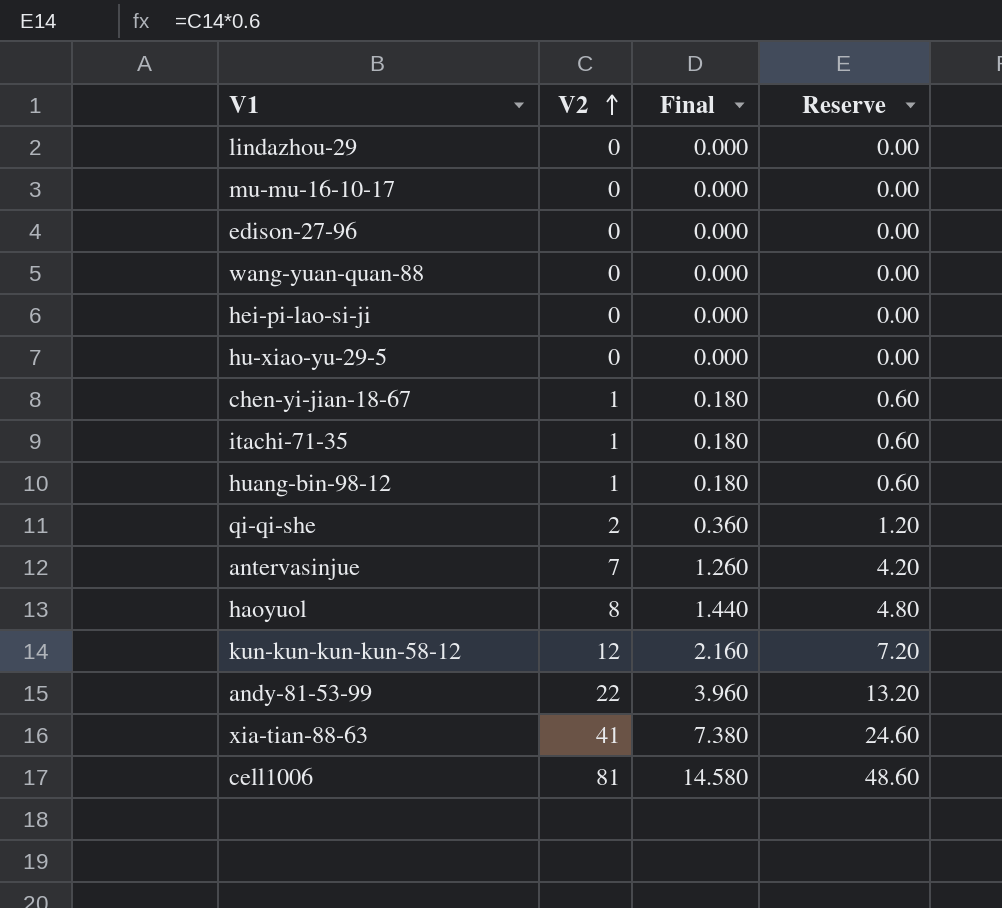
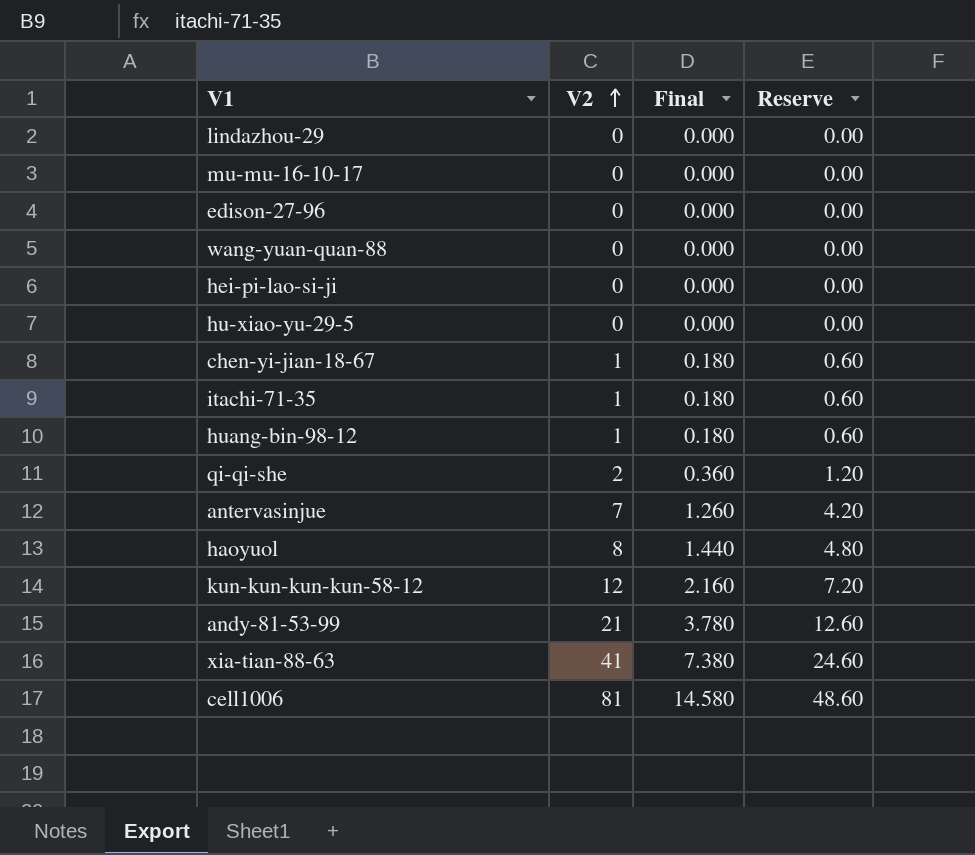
andy-81-53-99 | V2: 22 -> 21
andy-81-53-99 | Final: 3.960 -> 3.780
andy-81-53-99 | Reserve: 13.20 -> 12.60

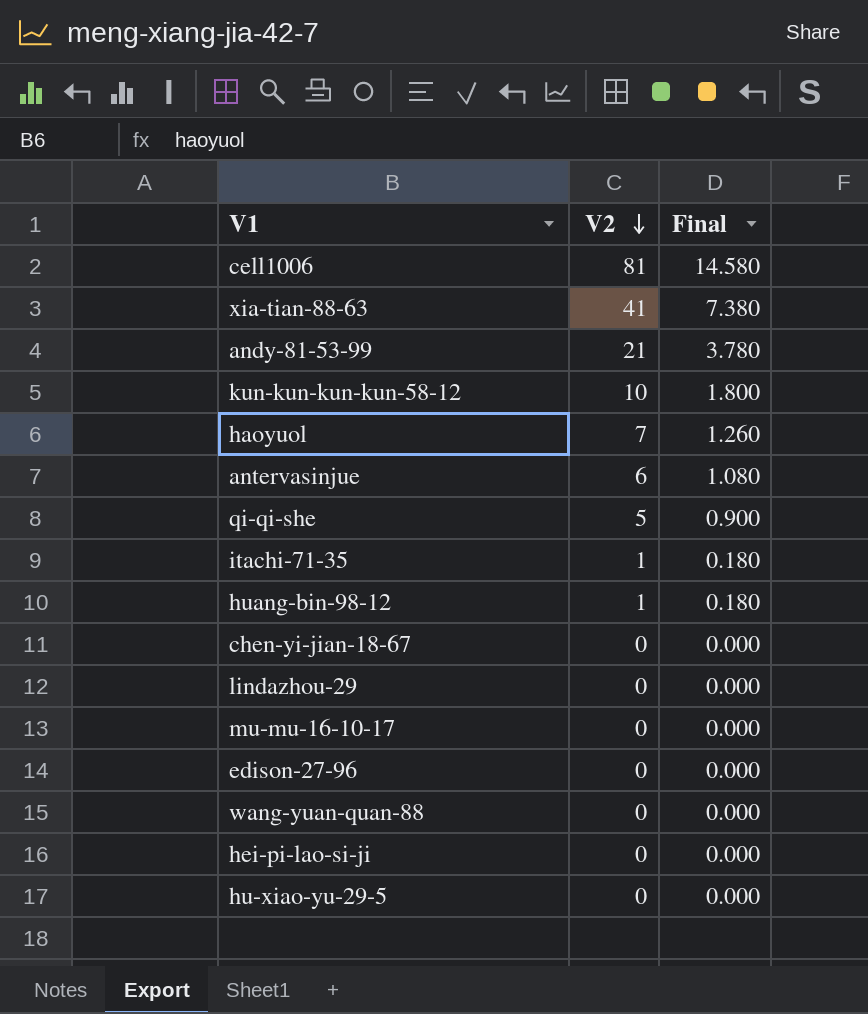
row order: V2 ascending -> V2 descending
column Reserve | formula: [V2] * 0.6 -> none
kun-kun-kun-kun-58-12 | V2: 12 -> 10
kun-kun-kun-kun-58-12 | Final: 2.160 -> 1.800
haoyuol | V2: 8 -> 7
haoyuol | Final: 1.440 -> 1.260
antervasinjue | V2: 7 -> 6
antervasinjue | Final: 1.260 -> 1.080
qi-qi-she | V2: 2 -> 5
qi-qi-she | Final: 0.360 -> 0.900
chen-yi-jian-18-67 | V2: 1 -> 0
chen-yi-jian-18-67 | Final: 0.180 -> 0.000

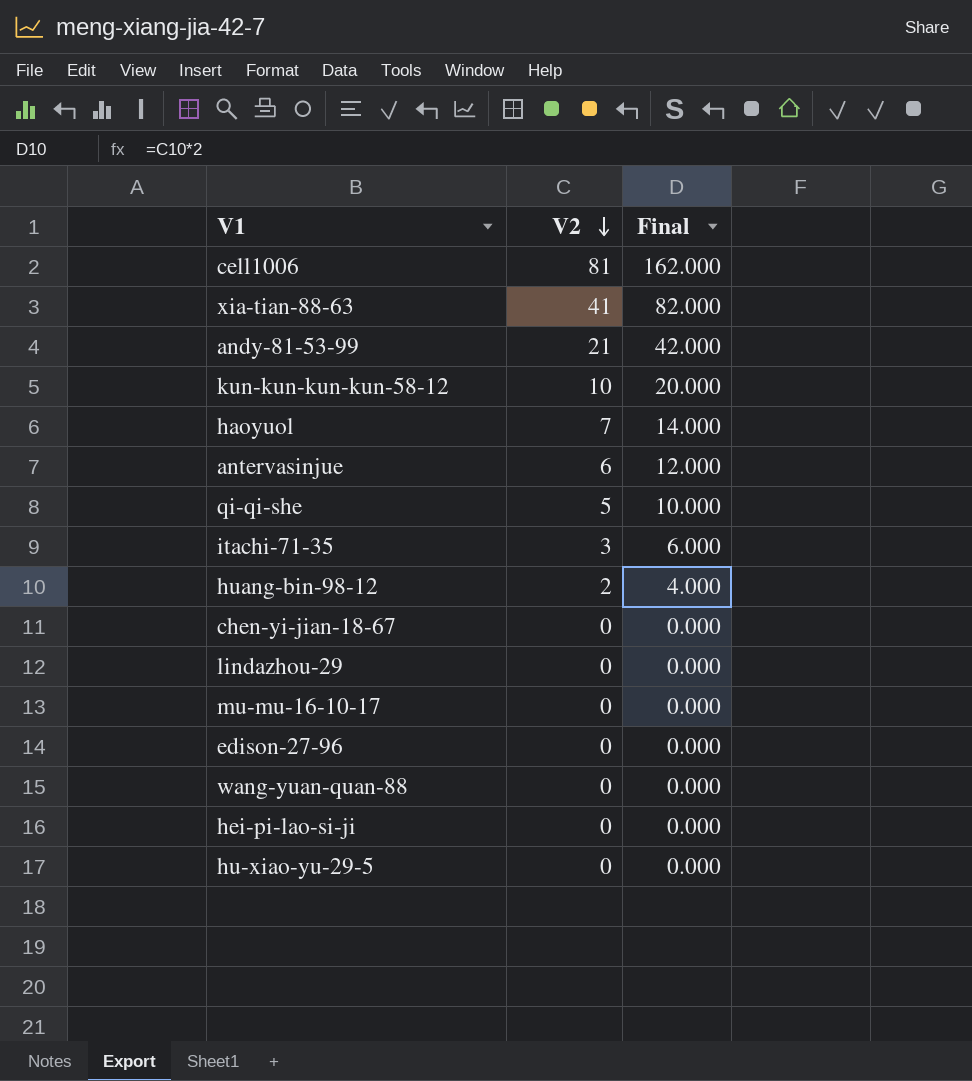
column Final | formula: [V2] * 0.18 -> [V2] * 2
itachi-71-35 | V2: 1 -> 3
huang-bin-98-12 | V2: 1 -> 2

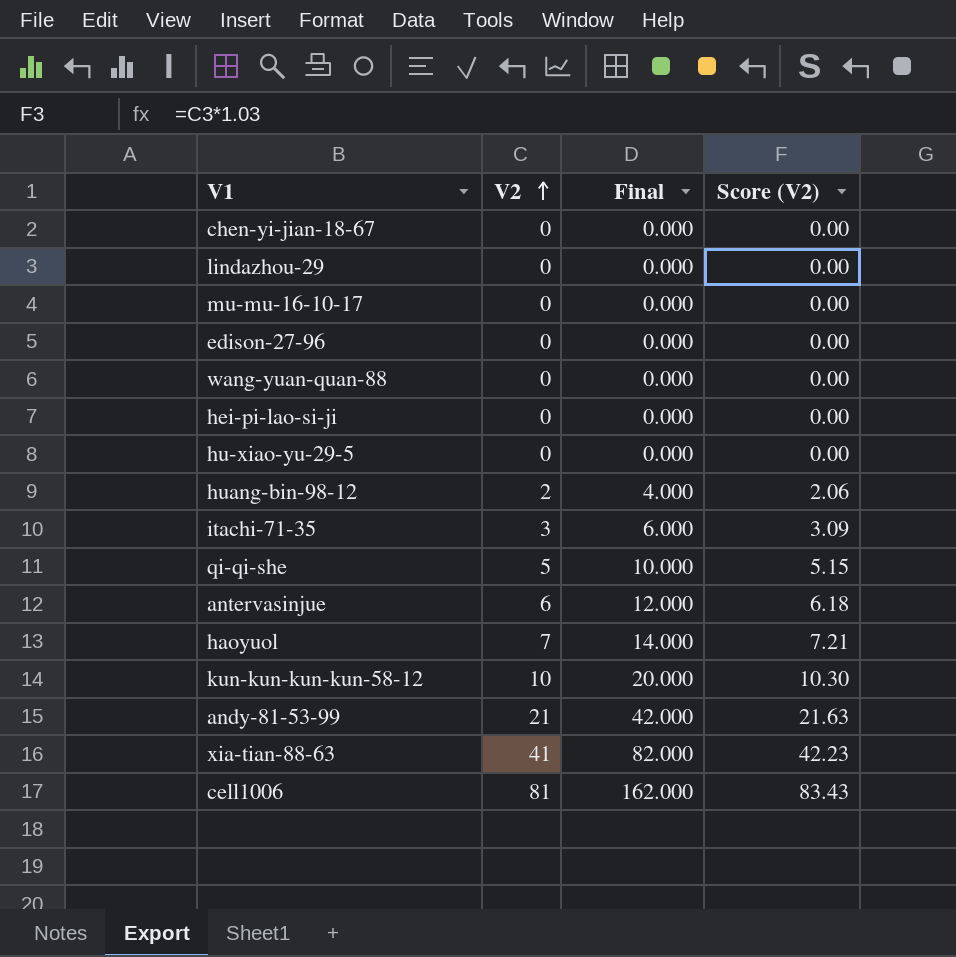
row order: V2 descending -> V2 ascending
column Score (V2) | formula: none -> [V2] * 1.03

